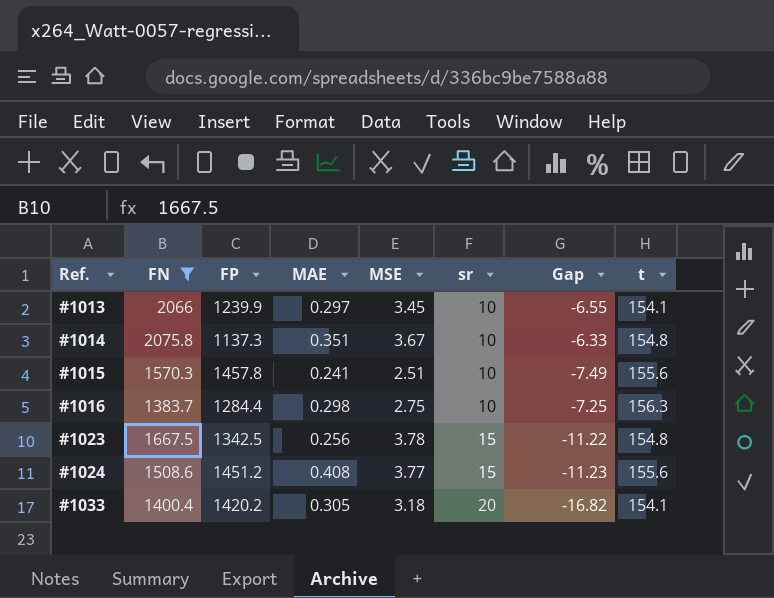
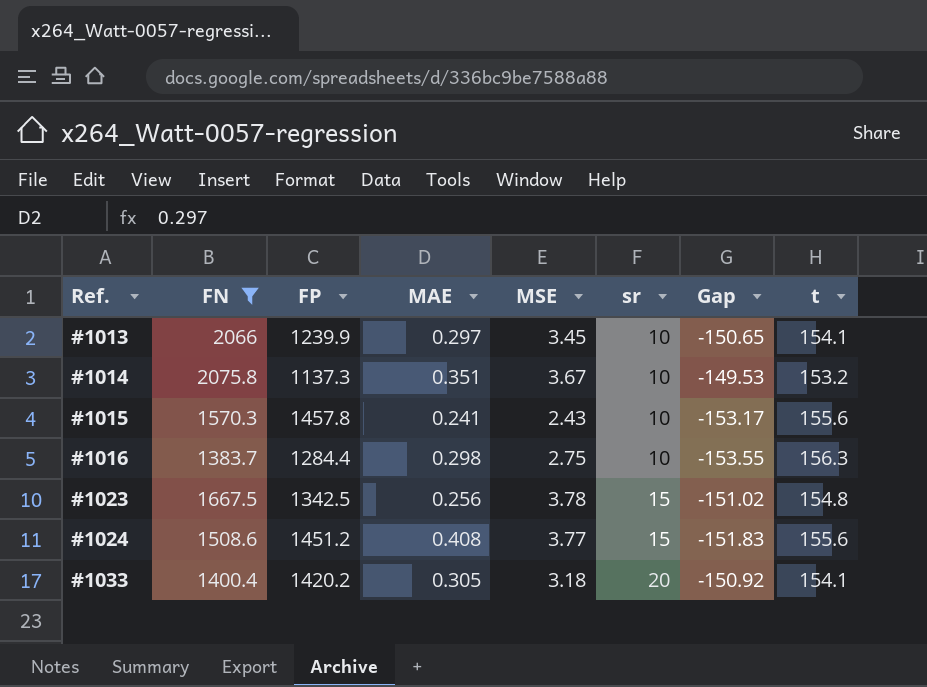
column Gap | formula: [MSE] - [sr] -> [MSE] - [t]
#1014 | t: 154.8 -> 153.2
#1015 | MSE: 2.51 -> 2.43

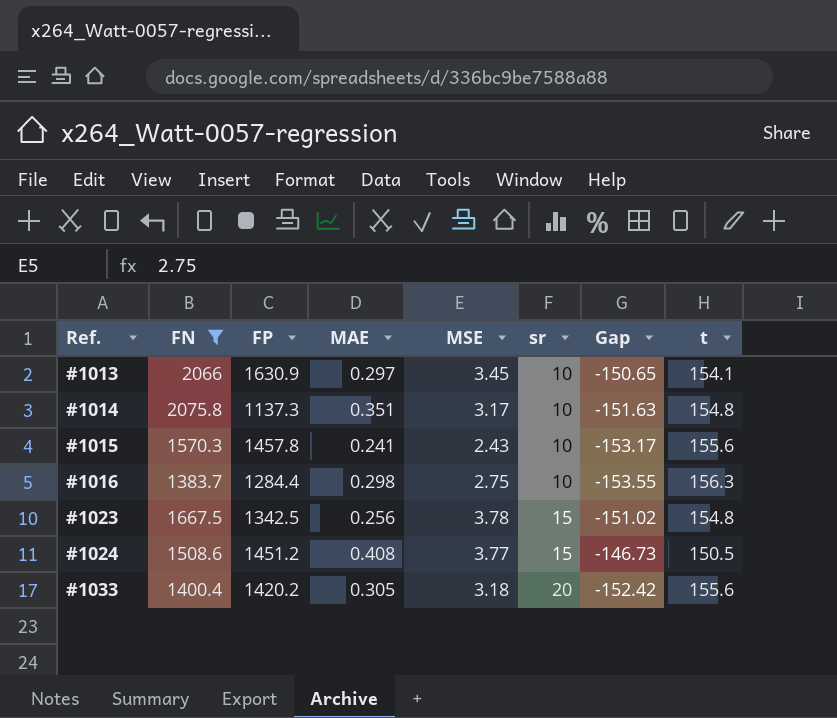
#1013 | FP: 1239.9 -> 1630.9
#1014 | MSE: 3.67 -> 3.17
#1014 | Gap: -149.53 -> -151.63
#1014 | t: 153.2 -> 154.8
#1024 | Gap: -151.83 -> -146.73
#1024 | t: 155.6 -> 150.5
#1033 | Gap: -150.92 -> -152.42
#1033 | t: 154.1 -> 155.6

